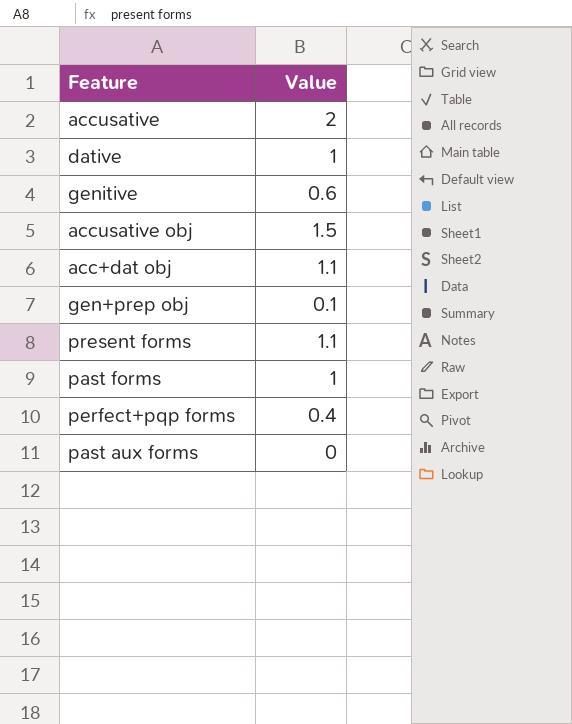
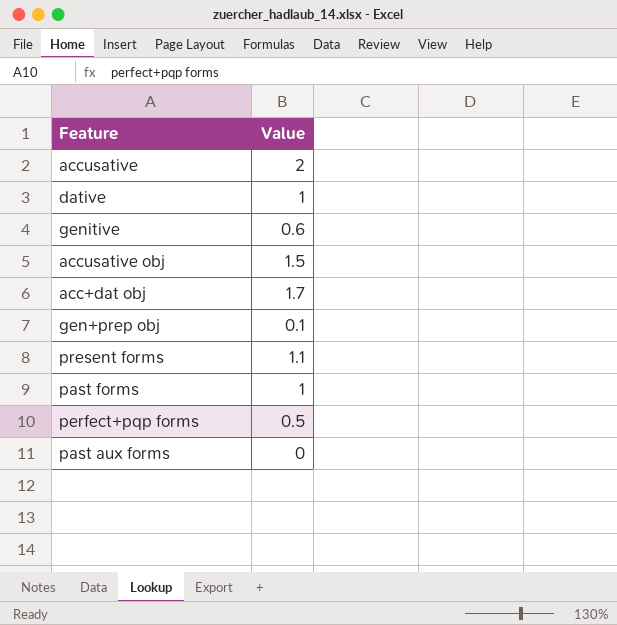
acc+dat obj | Value: 1.1 -> 1.7
perfect+pqp forms | Value: 0.4 -> 0.5

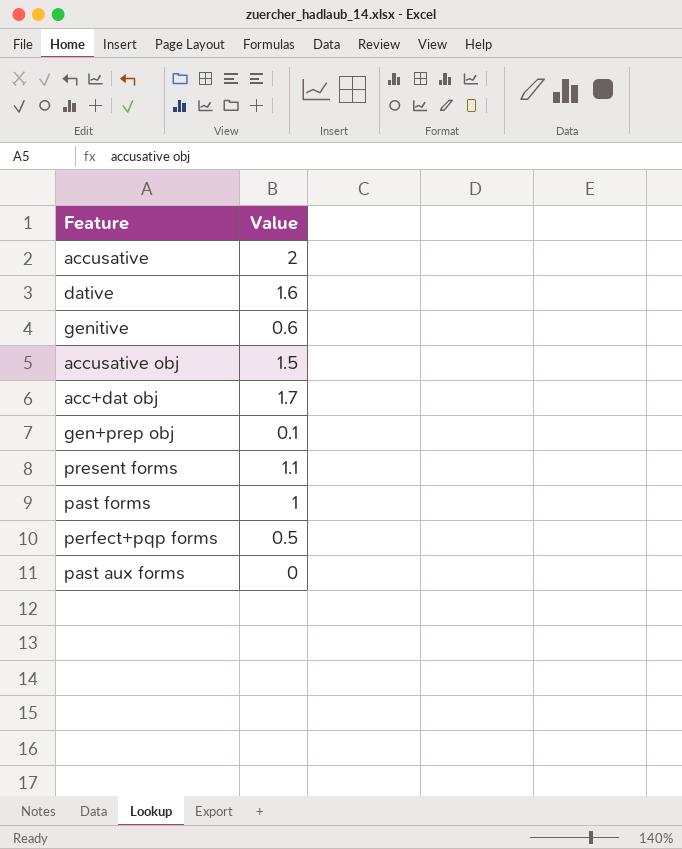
dative | Value: 1 -> 1.6

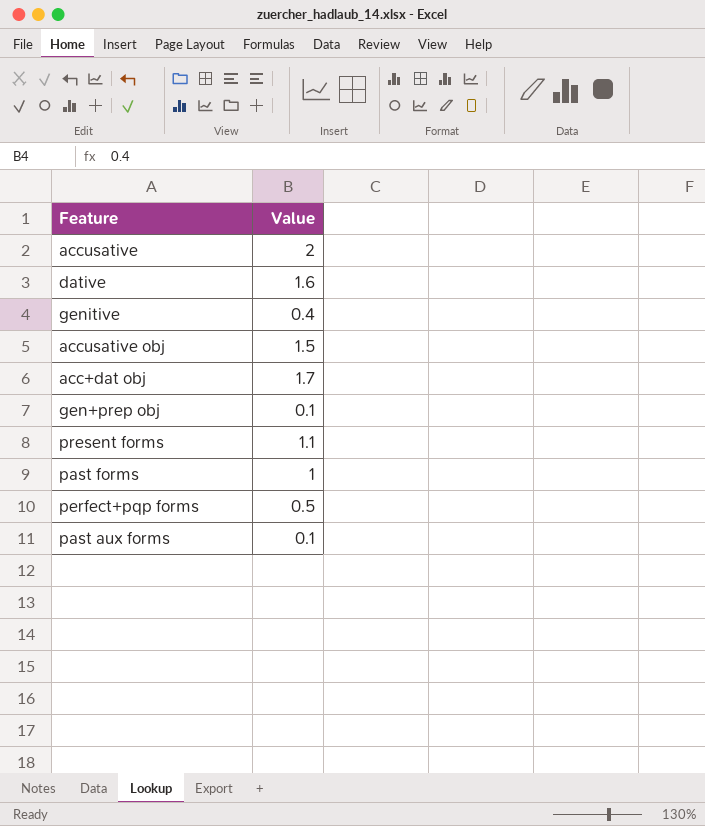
genitive | Value: 0.6 -> 0.4
past aux forms | Value: 0 -> 0.1

